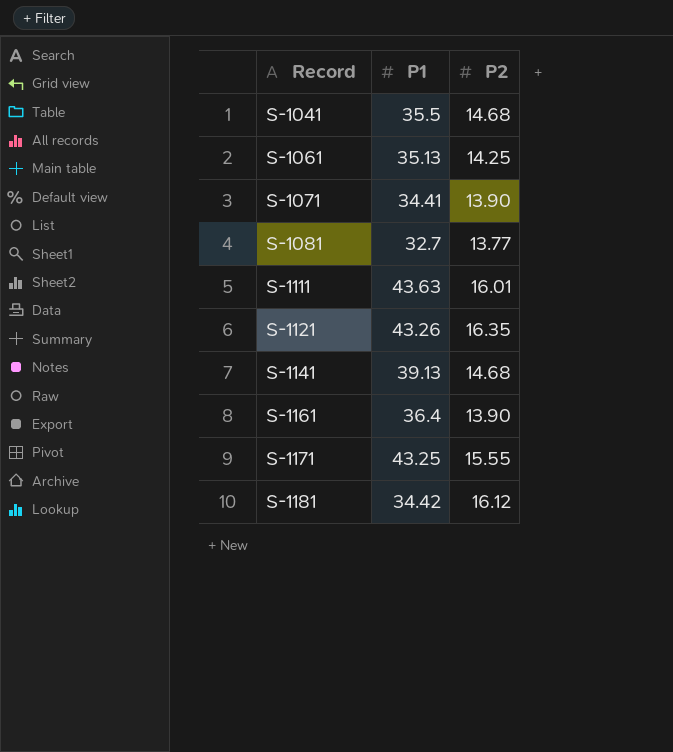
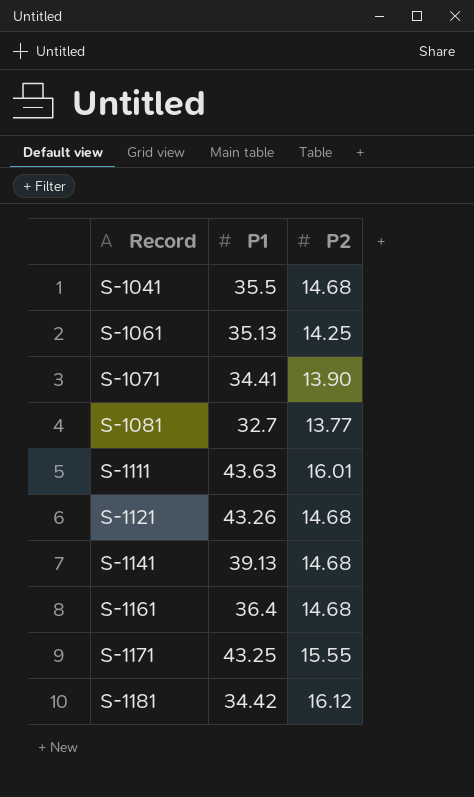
S-1121 | P2: 16.35 -> 14.68
S-1161 | P2: 13.90 -> 14.68

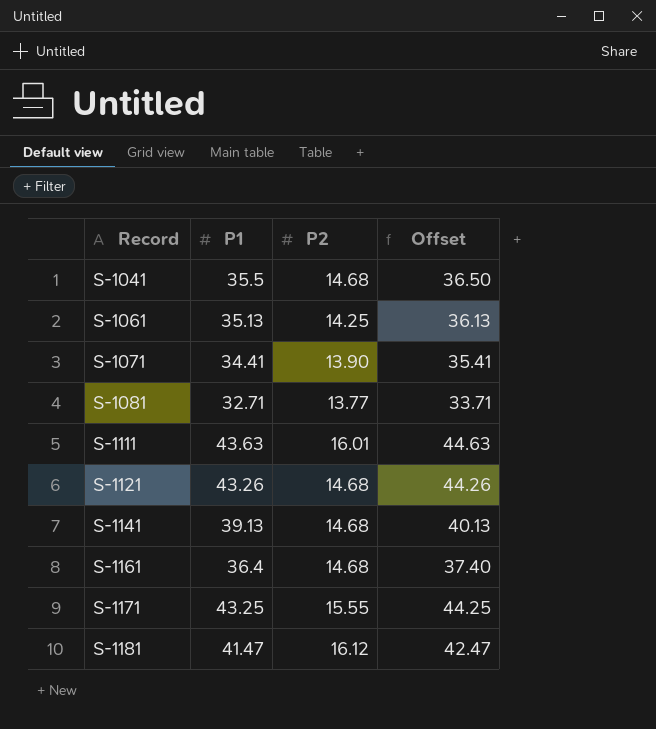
column Offset | formula: none -> [P1] + 1
S-1081 | P1: 32.7 -> 32.71
S-1181 | P1: 34.42 -> 41.47

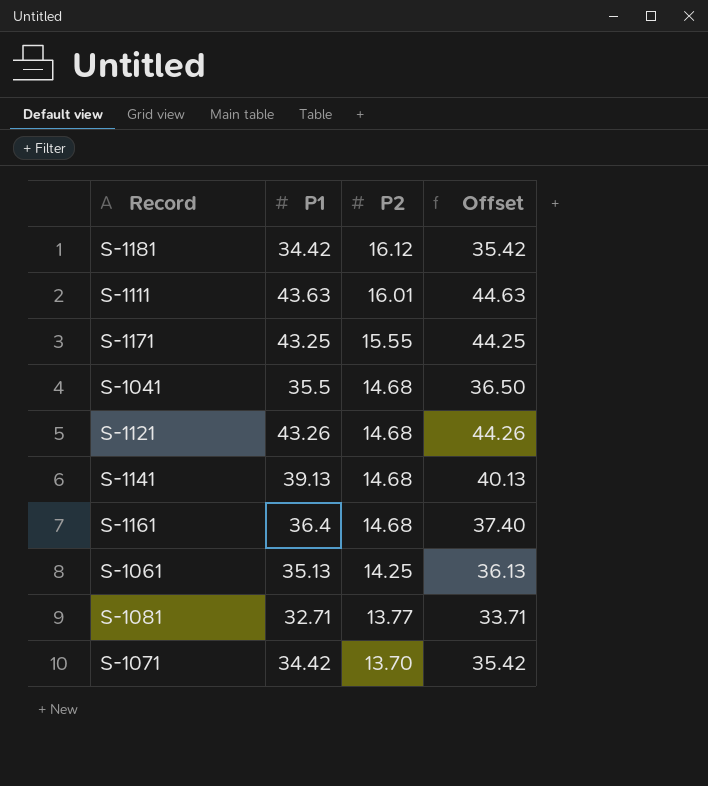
row order: Record ascending -> P2 descending
S-1181 | P1: 41.47 -> 34.42
S-1181 | Offset: 42.47 -> 35.42
S-1071 | P1: 34.41 -> 34.42
S-1071 | P2: 13.90 -> 13.70
S-1071 | Offset: 35.41 -> 35.42

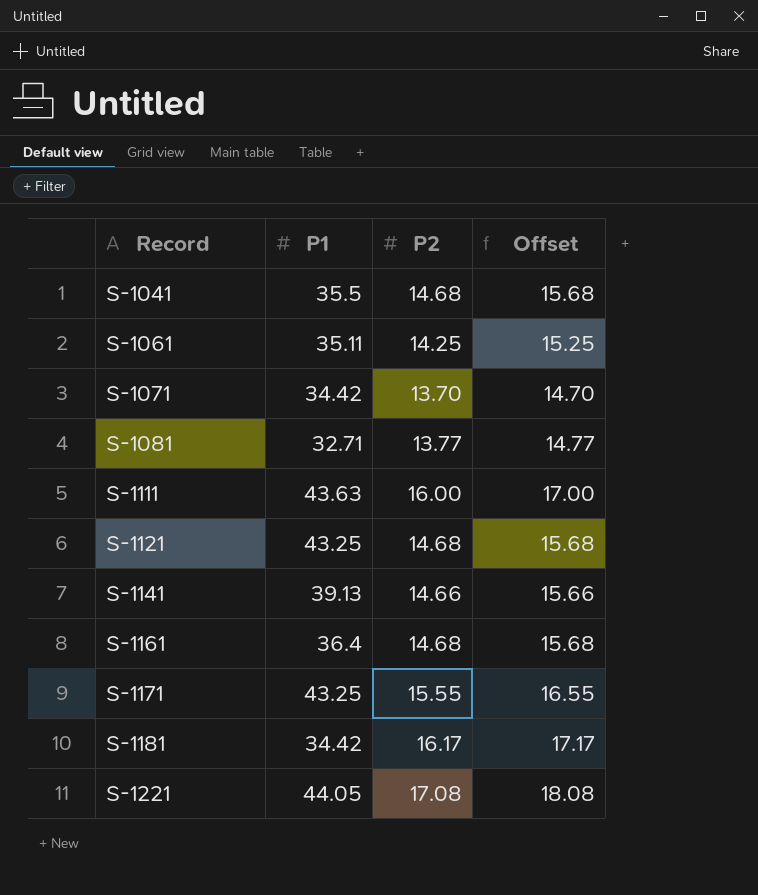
row order: P2 descending -> Record ascending
column Offset | formula: [P1] + 1 -> [P2] + 1
S-1061 | P1: 35.13 -> 35.11
S-1111 | P2: 16.01 -> 16.00
S-1121 | P1: 43.26 -> 43.25
S-1141 | P2: 14.68 -> 14.66
S-1181 | P2: 16.12 -> 16.17
row S-1221: none -> 44.05 | 17.08 | 18.08

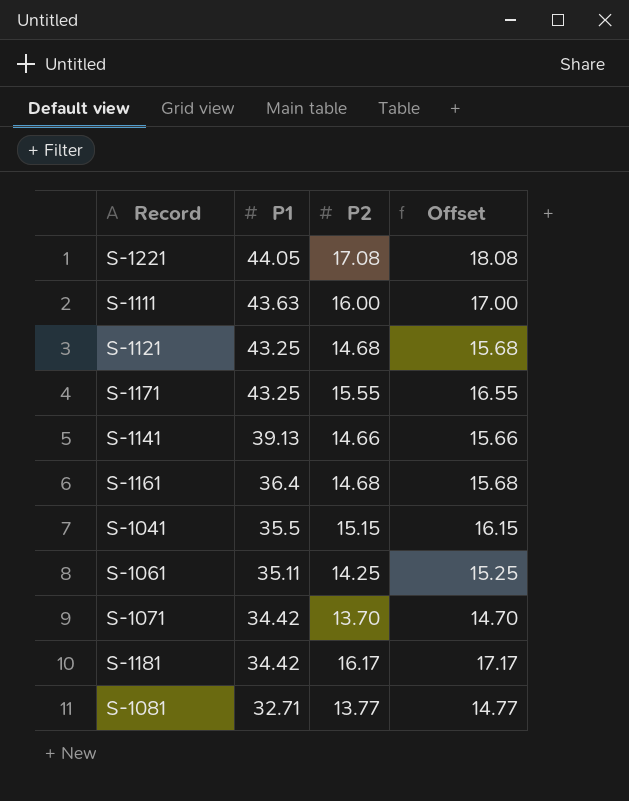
row order: Record ascending -> P1 descending
S-1041 | P2: 14.68 -> 15.15
S-1041 | Offset: 15.68 -> 16.15

